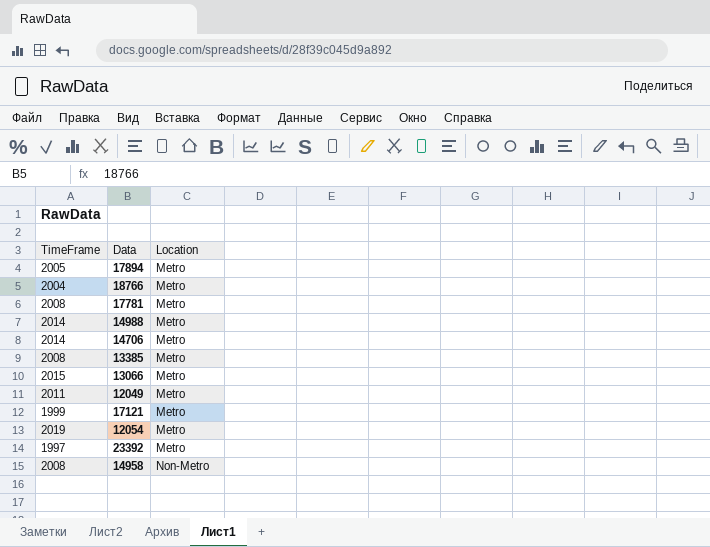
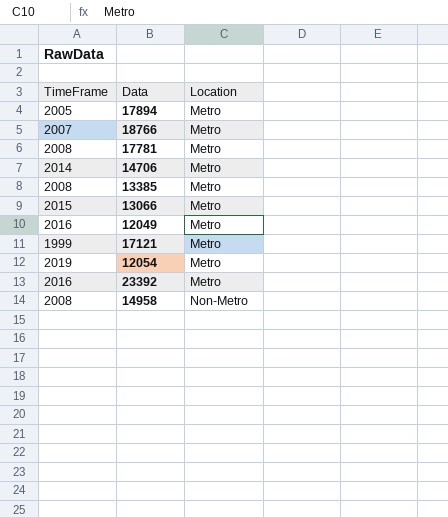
row 14988: 2014 | Metro -> none
18766 | TimeFrame: 2004 -> 2007
12049 | TimeFrame: 2011 -> 2016
23392 | TimeFrame: 1997 -> 2016

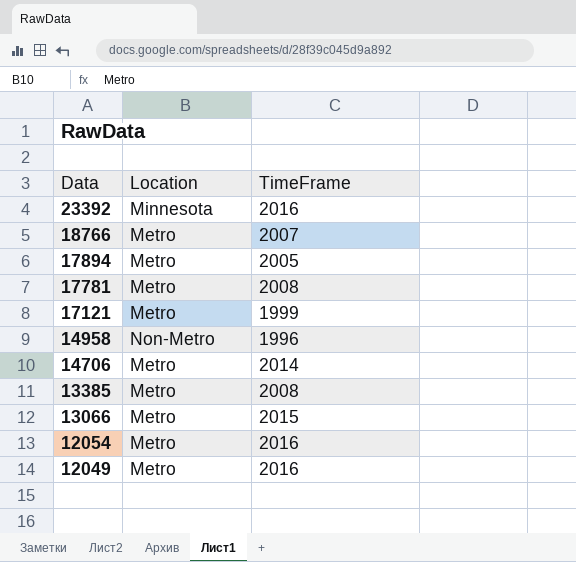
row order: Location ascending -> Data descending
column TimeFrame | position: 1 -> 3
23392 | Location: Metro -> Minnesota
14958 | TimeFrame: 2008 -> 1996
12054 | TimeFrame: 2019 -> 2016

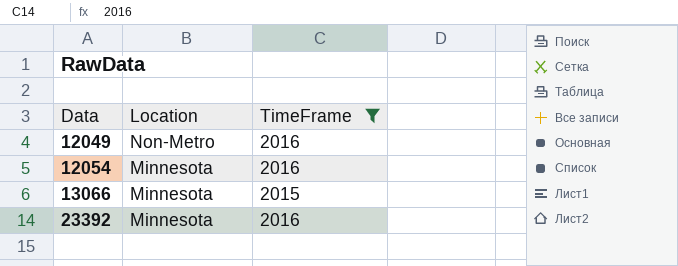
filter: none -> TimeFrame >= 2015
row order: Data descending -> Data ascending
12049 | Location: Metro -> Non-Metro
12054 | Location: Metro -> Minnesota
13066 | Location: Metro -> Minnesota

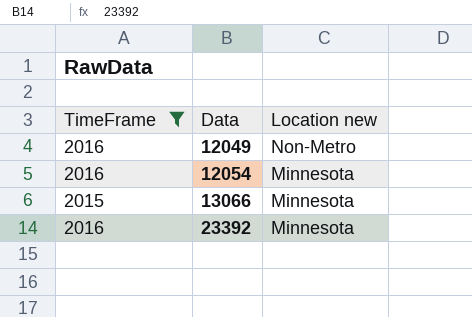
column TimeFrame | position: 3 -> 1
column name: Location -> Location new

